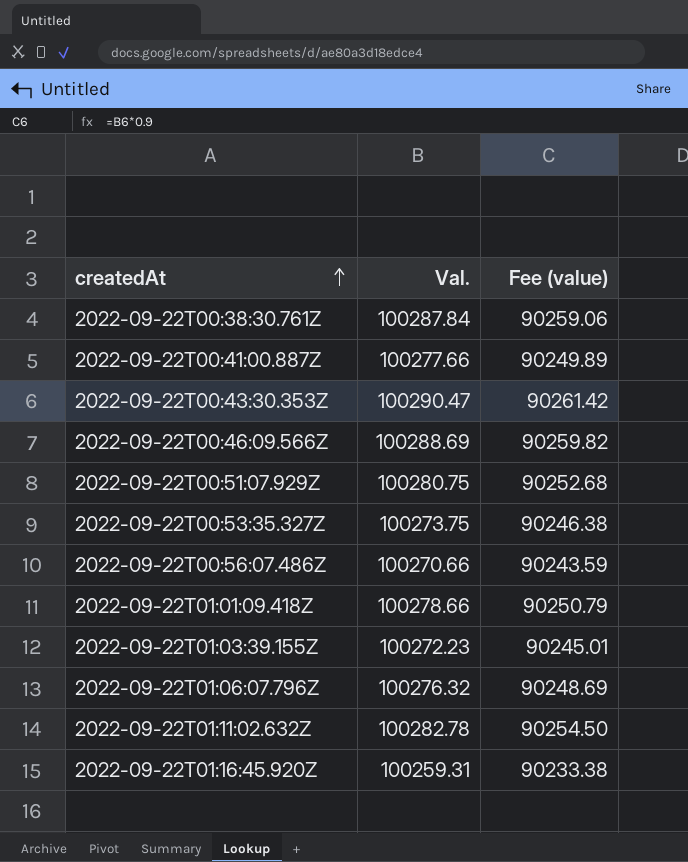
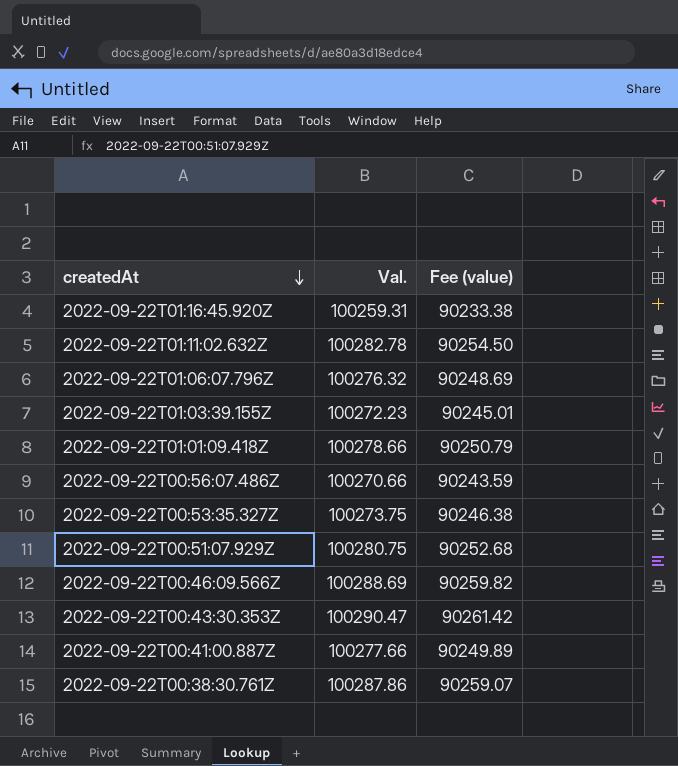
row order: createdAt ascending -> createdAt descending
2022-09-22T00:38:30.761Z | Val.: 100287.84 -> 100287.86
2022-09-22T00:38:30.761Z | Fee (value): 90259.06 -> 90259.07

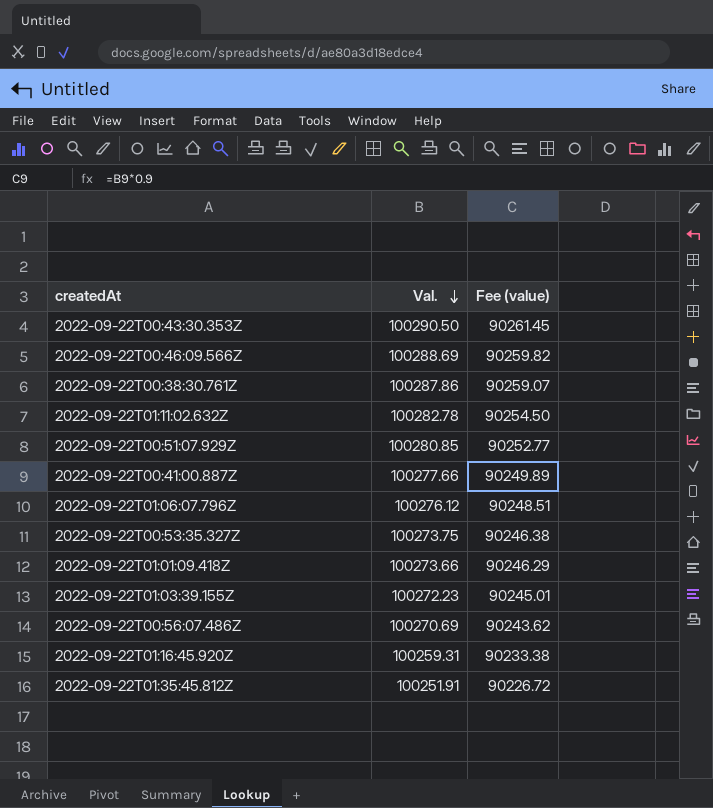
row order: createdAt descending -> Val. descending
2022-09-22T00:43:30.353Z | Val.: 100290.47 -> 100290.50
2022-09-22T00:43:30.353Z | Fee (value): 90261.42 -> 90261.45
2022-09-22T00:51:07.929Z | Val.: 100280.75 -> 100280.85
2022-09-22T00:51:07.929Z | Fee (value): 90252.68 -> 90252.77
2022-09-22T01:06:07.796Z | Val.: 100276.32 -> 100276.12
2022-09-22T01:06:07.796Z | Fee (value): 90248.69 -> 90248.51
2022-09-22T01:01:09.418Z | Val.: 100278.66 -> 100273.66
2022-09-22T01:01:09.418Z | Fee (value): 90250.79 -> 90246.29
2022-09-22T00:56:07.486Z | Val.: 100270.66 -> 100270.69
2022-09-22T00:56:07.486Z | Fee (value): 90243.59 -> 90243.62
row 2022-09-22T01:35:45.812Z: none -> 100251.91 | 90226.72

